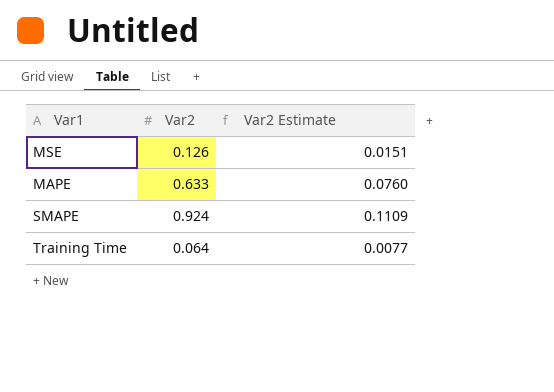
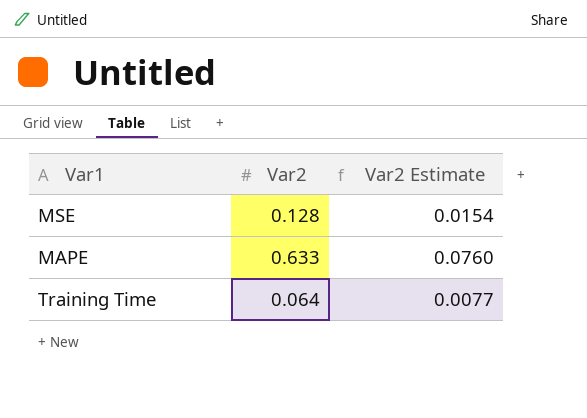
row SMAPE: 0.924 | 0.1109 -> none
MSE | Var2: 0.126 -> 0.128
MSE | Var2 Estimate: 0.0151 -> 0.0154

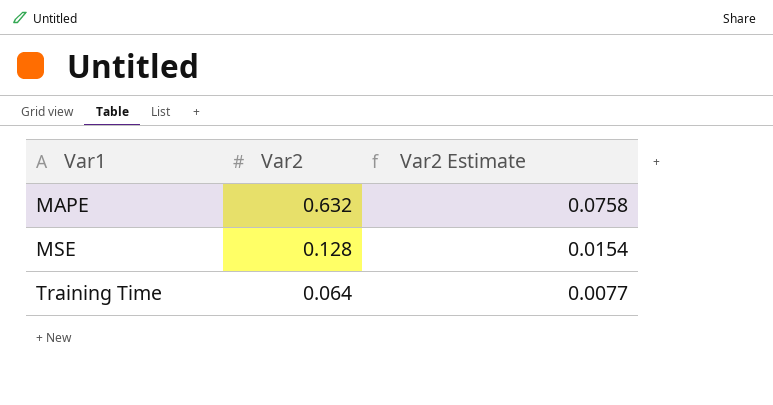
row order: none -> Var1 ascending
MAPE | Var2: 0.633 -> 0.632
MAPE | Var2 Estimate: 0.0760 -> 0.0758

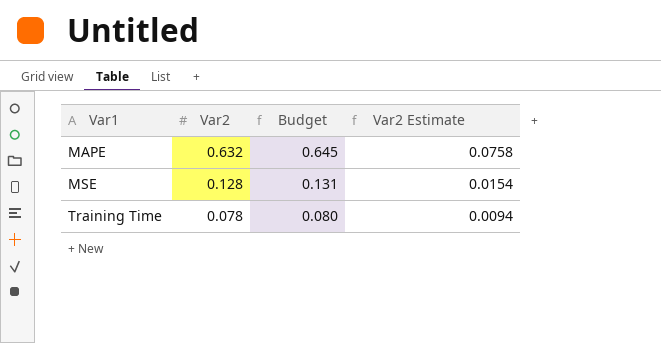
column Budget | formula: none -> [Var2] * 1.02
Training Time | Var2: 0.064 -> 0.078
Training Time | Var2 Estimate: 0.0077 -> 0.0094

